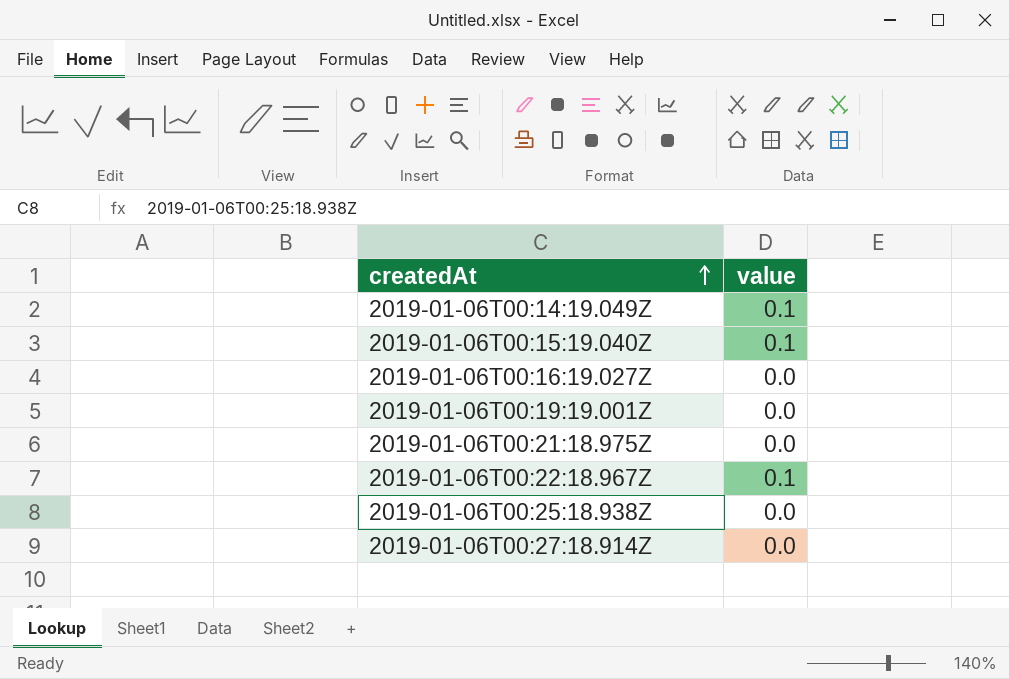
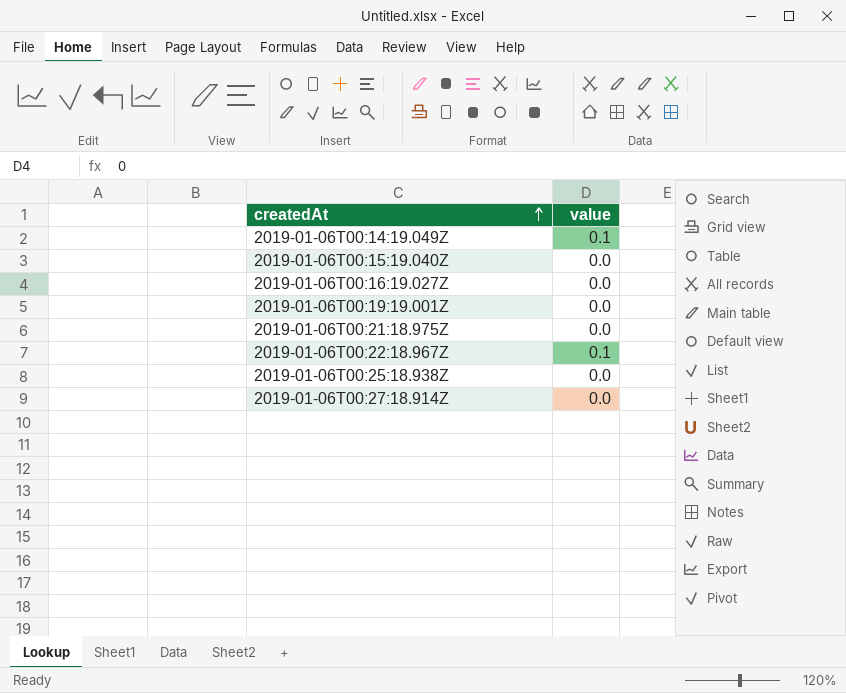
2019-01-06T00:15:19.040Z | value: 0.1 -> 0.0

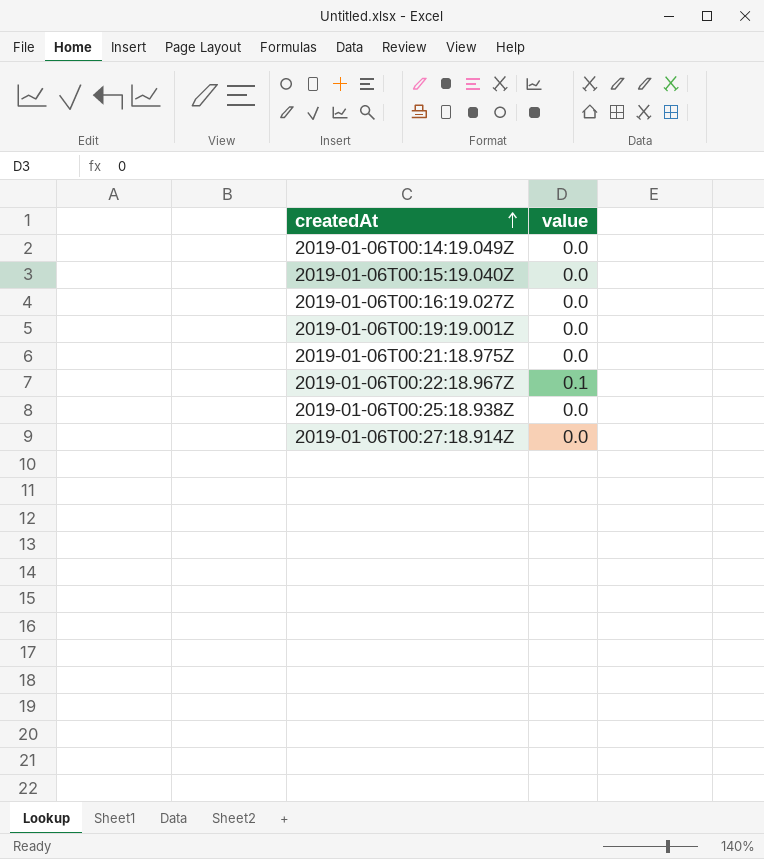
2019-01-06T00:14:19.049Z | value: 0.1 -> 0.0

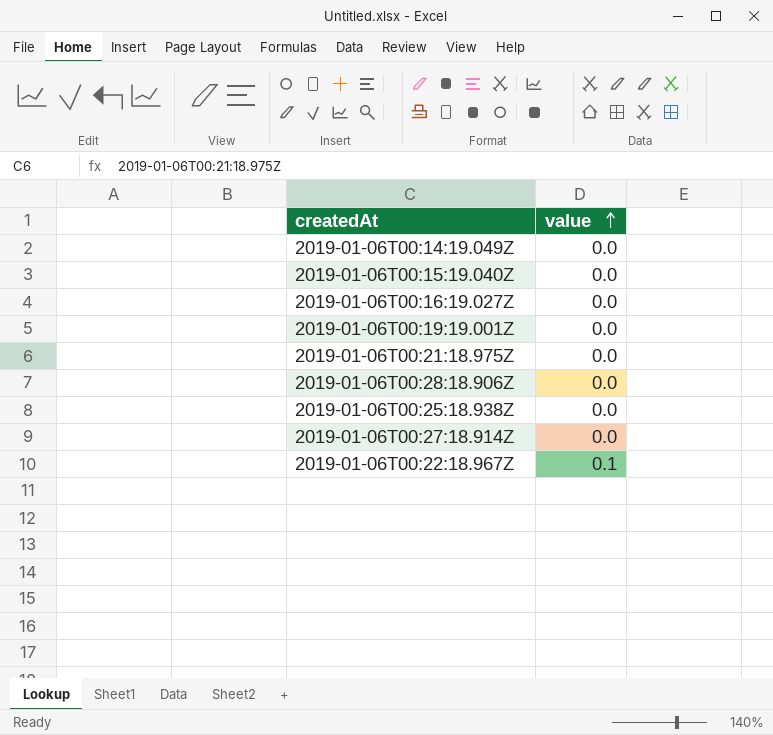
row order: createdAt ascending -> value ascending
row 2019-01-06T00:28:18.906Z: none -> 0.0

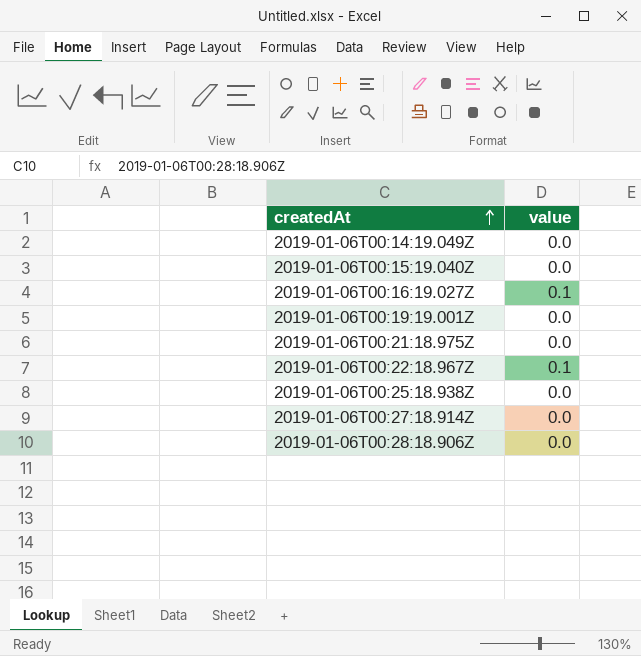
row order: value ascending -> createdAt ascending
2019-01-06T00:16:19.027Z | value: 0.0 -> 0.1

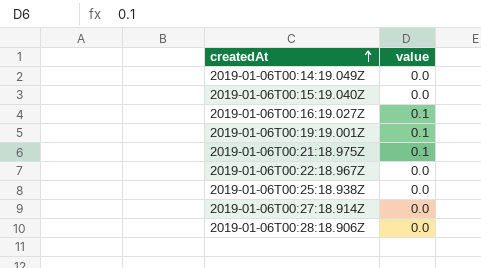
2019-01-06T00:19:19.001Z | value: 0.0 -> 0.1
2019-01-06T00:21:18.975Z | value: 0.0 -> 0.1
2019-01-06T00:22:18.967Z | value: 0.1 -> 0.0

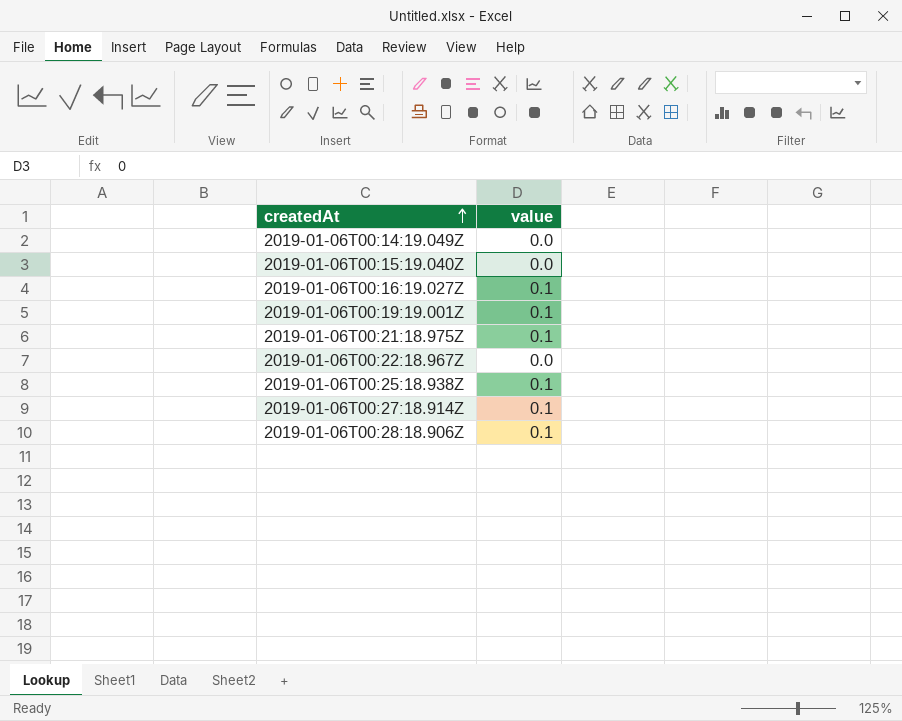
2019-01-06T00:25:18.938Z | value: 0.0 -> 0.1
2019-01-06T00:27:18.914Z | value: 0.0 -> 0.1
2019-01-06T00:28:18.906Z | value: 0.0 -> 0.1

